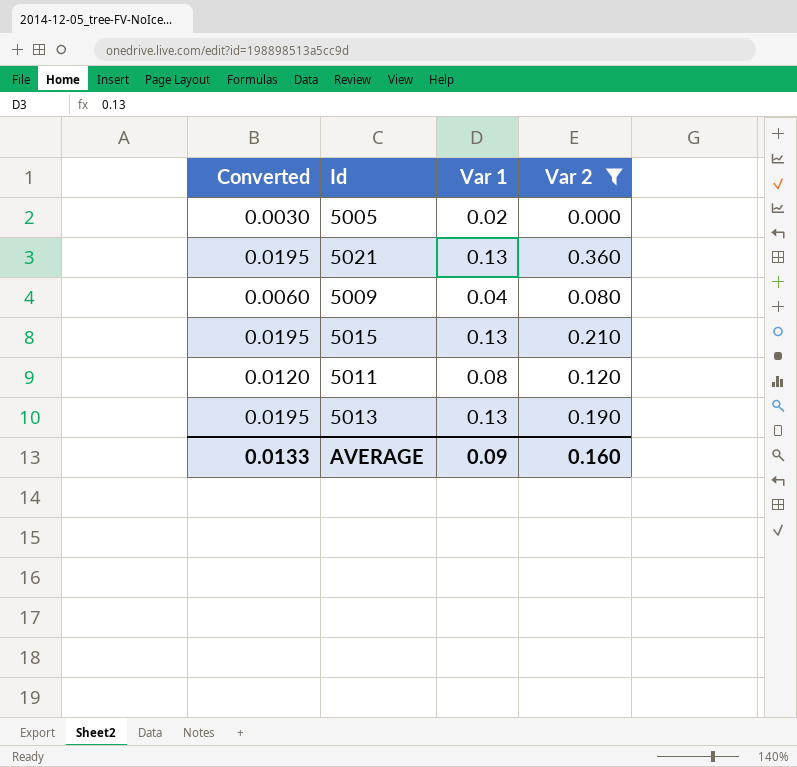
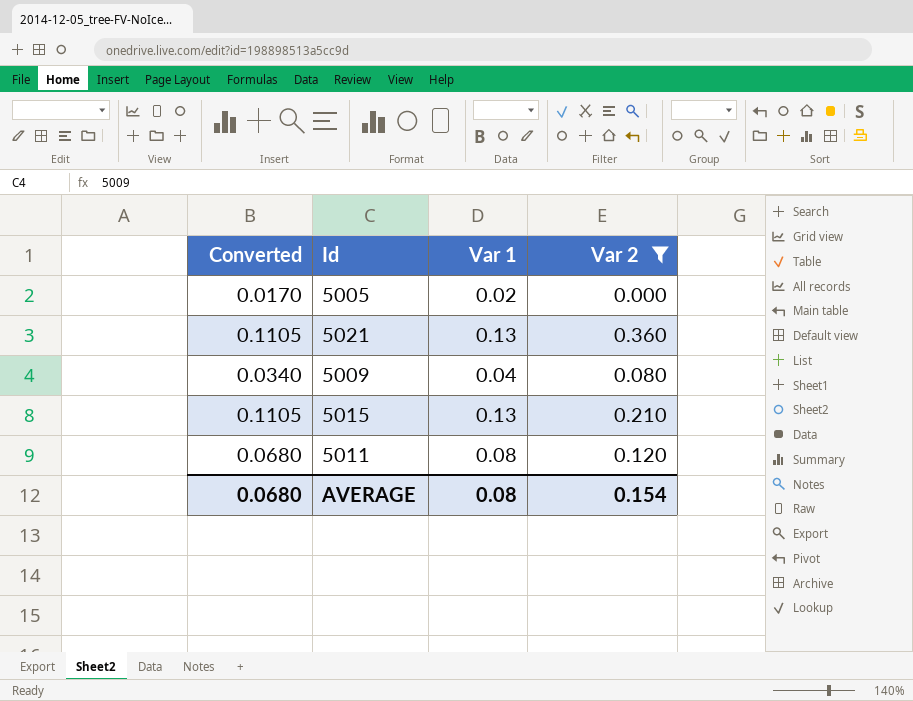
column Converted | formula: [Var 1] * 0.15 -> [Var 1] * 0.85
row 5013: 0.0195 | 0.13 | 0.190 -> none
AVERAGE | Converted: 0.0133 -> 0.0680
AVERAGE | Var 1: 0.09 -> 0.08
AVERAGE | Var 2: 0.160 -> 0.154

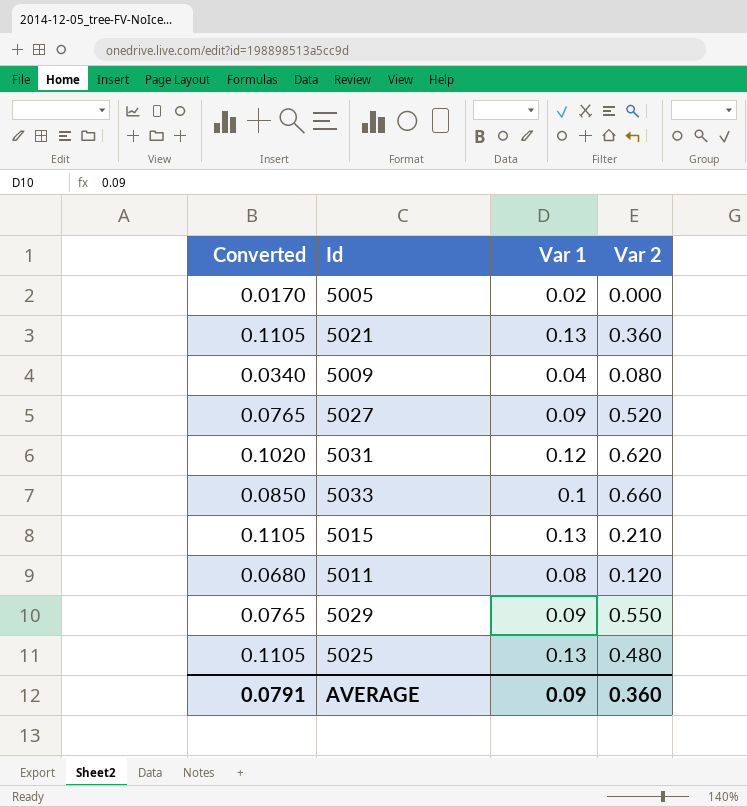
filter: Var 2 <= 0.360 -> none
AVERAGE | Converted: 0.0680 -> 0.0791
AVERAGE | Var 1: 0.08 -> 0.09
AVERAGE | Var 2: 0.154 -> 0.360

